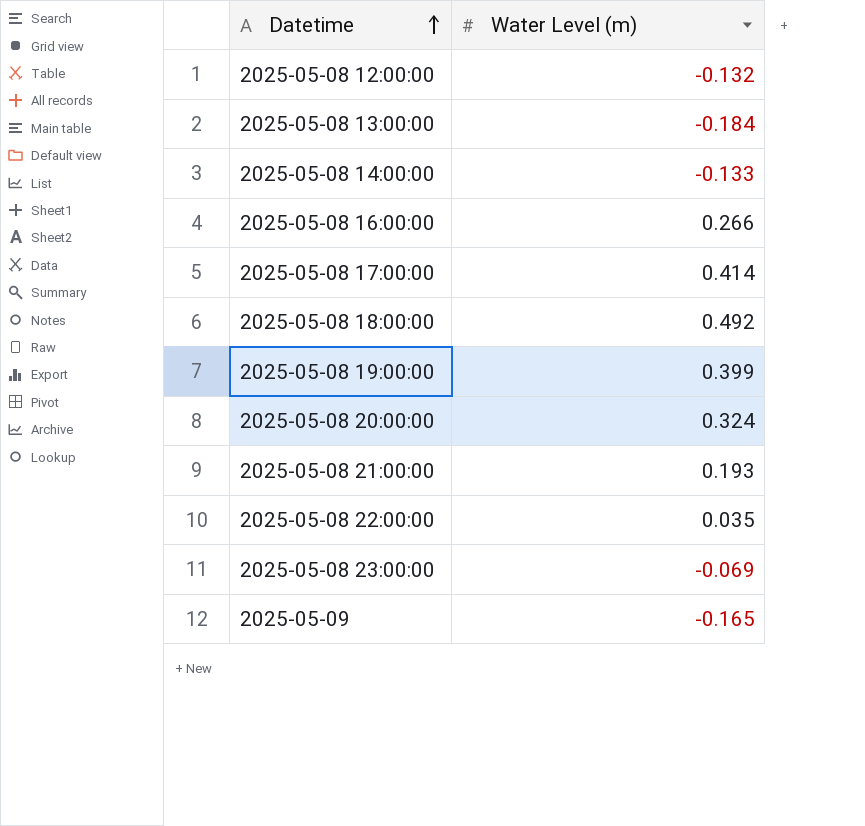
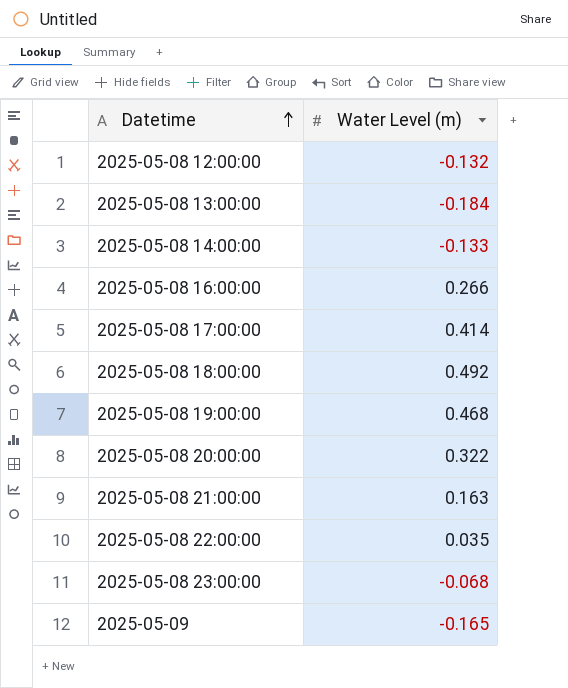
2025-05-08 19:00:00 | Water Level (m): 0.399 -> 0.468
2025-05-08 20:00:00 | Water Level (m): 0.324 -> 0.322
2025-05-08 21:00:00 | Water Level (m): 0.193 -> 0.163
2025-05-08 23:00:00 | Water Level (m): -0.069 -> -0.068

